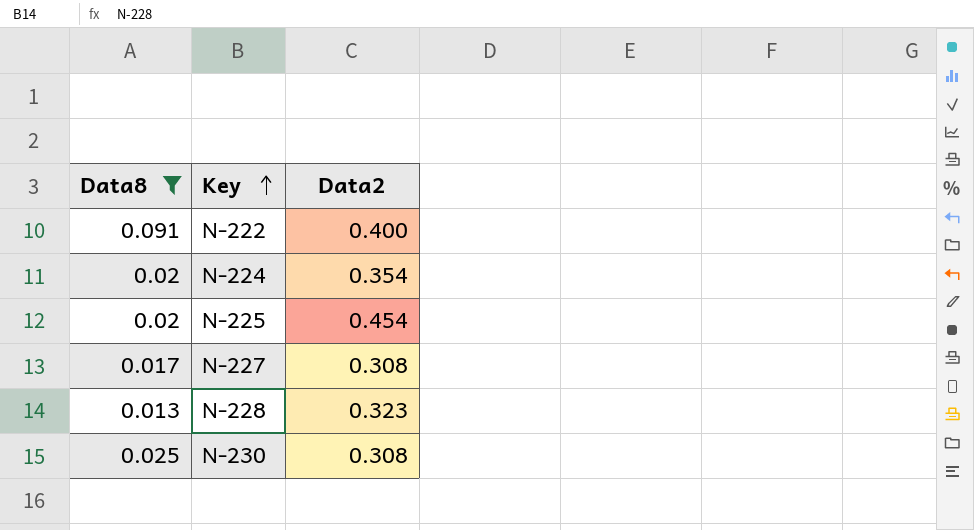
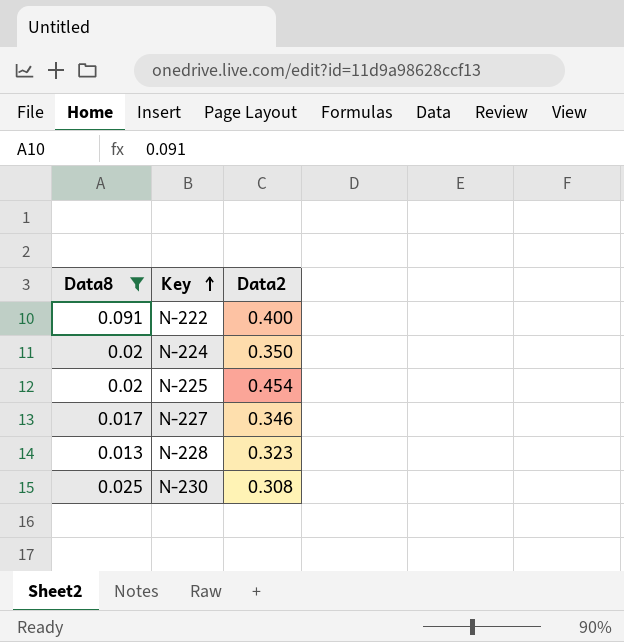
N-224 | Data2: 0.354 -> 0.350
N-227 | Data2: 0.308 -> 0.346

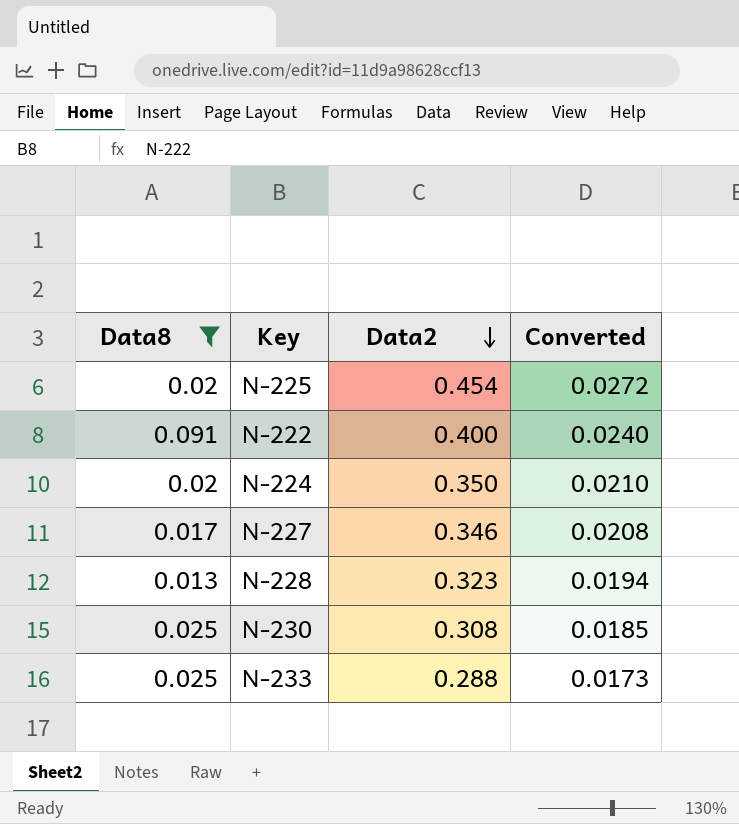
row order: Key ascending -> Data2 descending
column Converted | formula: none -> [Data2] * 0.06
row N-233: none -> 0.025 | 0.288 | 0.0173

